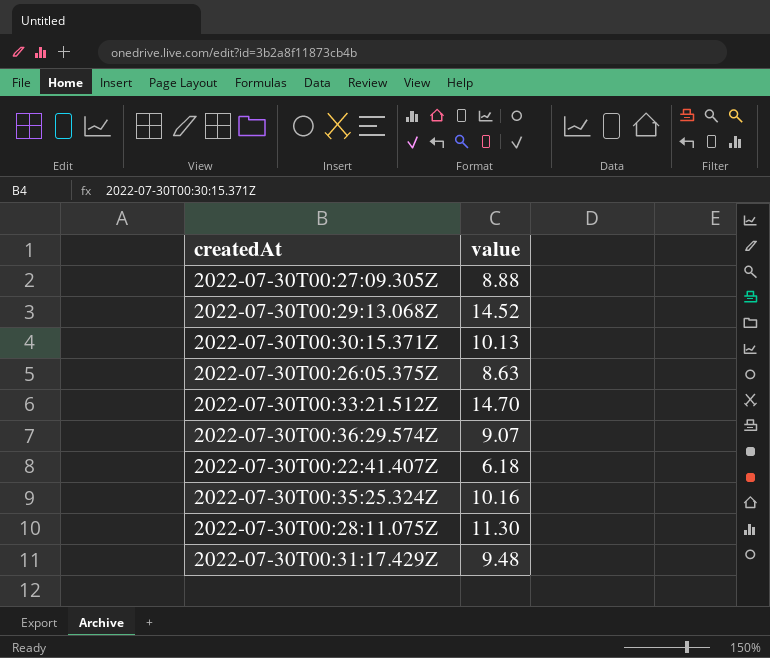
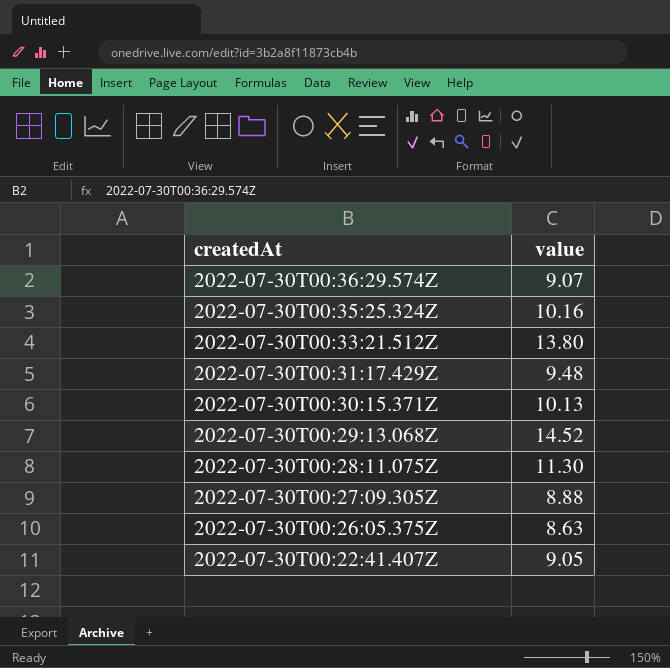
row order: none -> createdAt descending
2022-07-30T00:33:21.512Z | value: 14.70 -> 13.80
2022-07-30T00:22:41.407Z | value: 6.18 -> 9.05

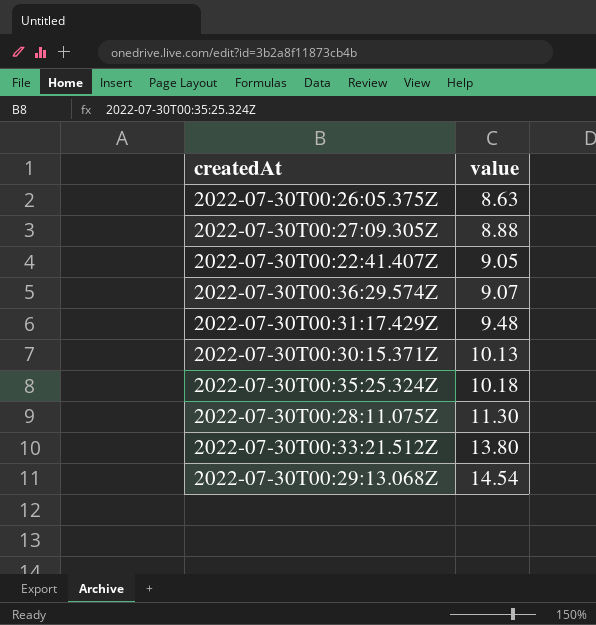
row order: createdAt descending -> value ascending
2022-07-30T00:35:25.324Z | value: 10.16 -> 10.18
2022-07-30T00:29:13.068Z | value: 14.52 -> 14.54

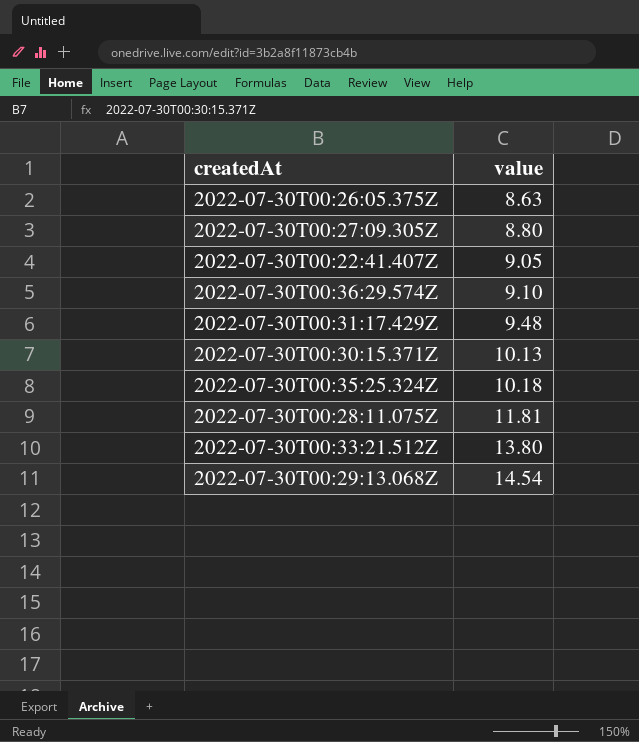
2022-07-30T00:27:09.305Z | value: 8.88 -> 8.80
2022-07-30T00:36:29.574Z | value: 9.07 -> 9.10
2022-07-30T00:28:11.075Z | value: 11.30 -> 11.81

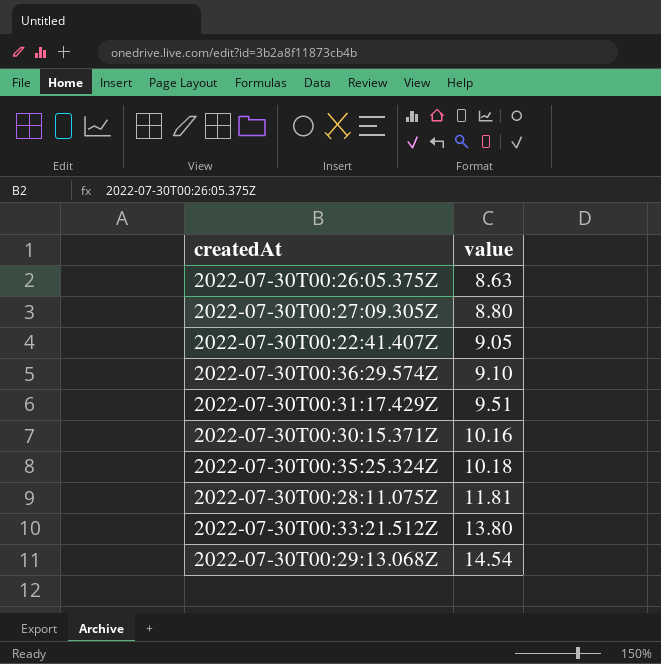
2022-07-30T00:31:17.429Z | value: 9.48 -> 9.51
2022-07-30T00:30:15.371Z | value: 10.13 -> 10.16

